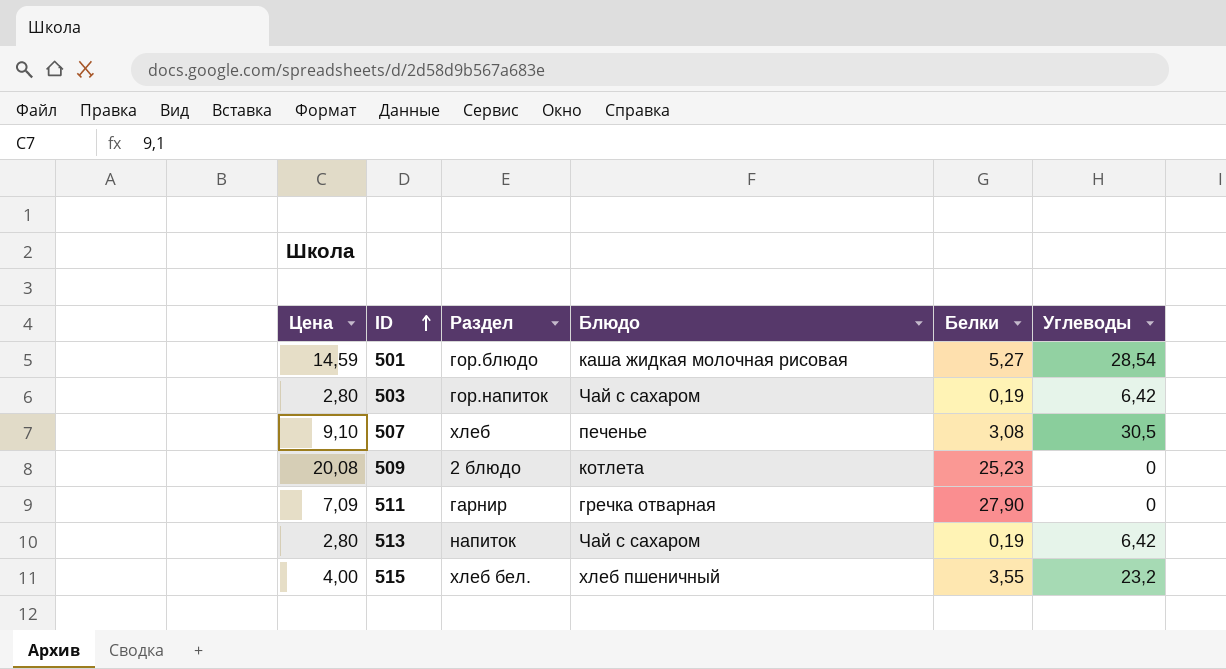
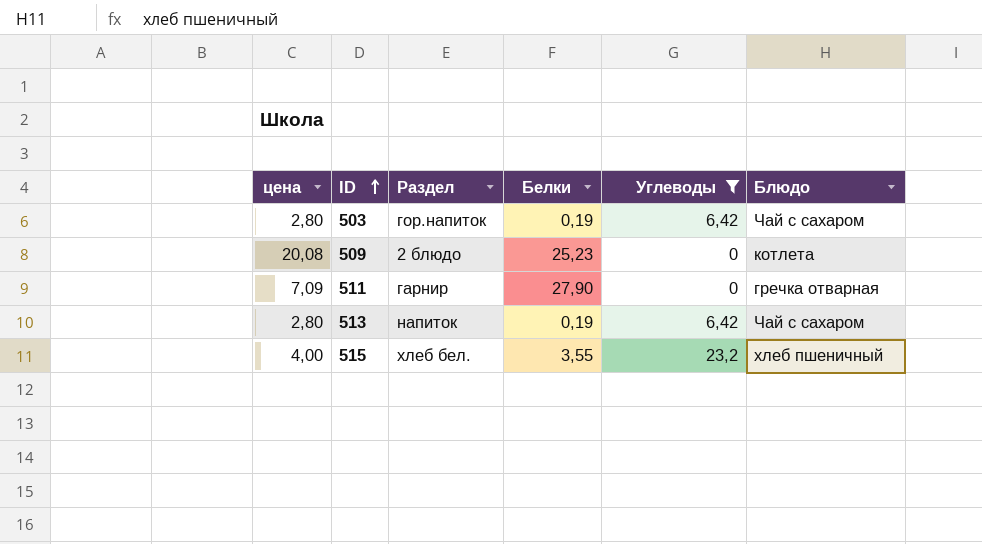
filter: none -> Углеводы <= 23,2
column name: Цена -> цена
column Блюдо | position: 4 -> 6

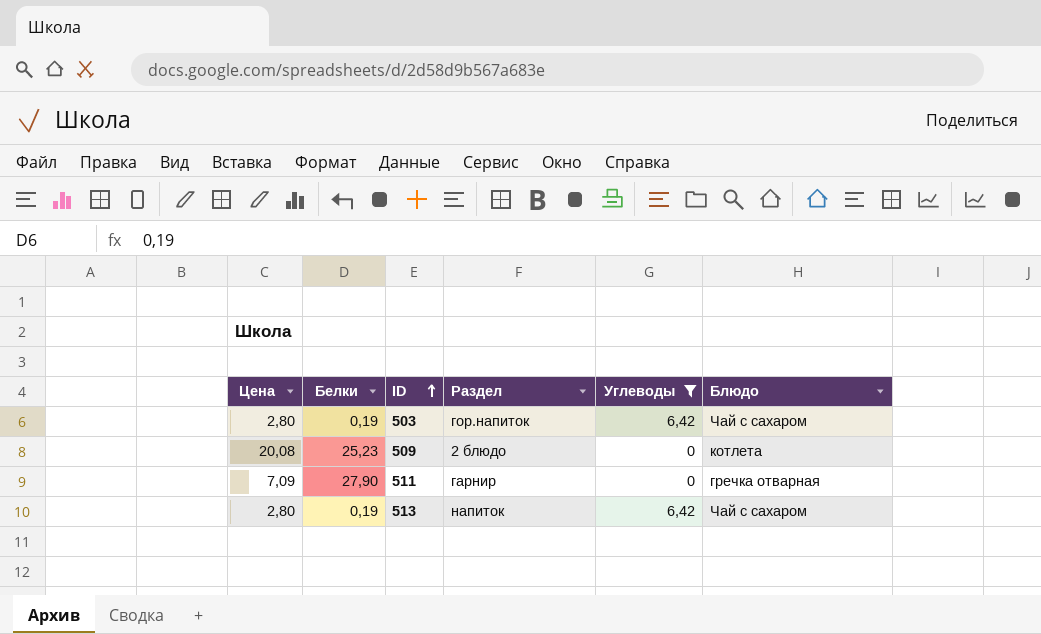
column name: цена -> Цена
column Белки | position: 4 -> 2
row 515: 4,00 | хлеб бел. | 3,55 | 23,2 | хлеб пшеничный -> none

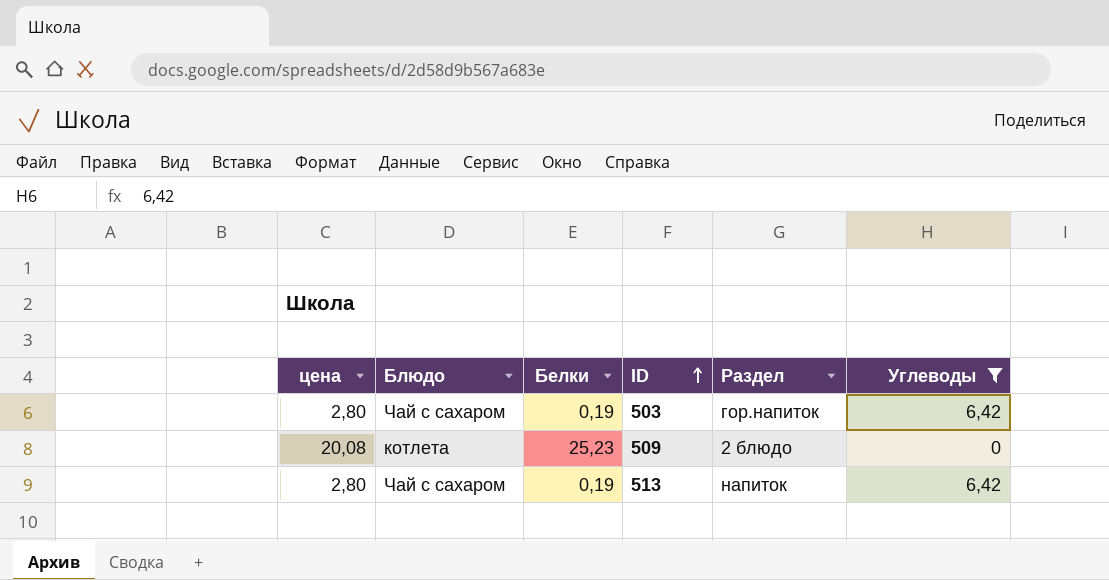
column name: Цена -> цена
column Блюдо | position: 6 -> 2
row 511: 7,09 | 27,90 | гарнир | 0 | гречка отварная -> none

